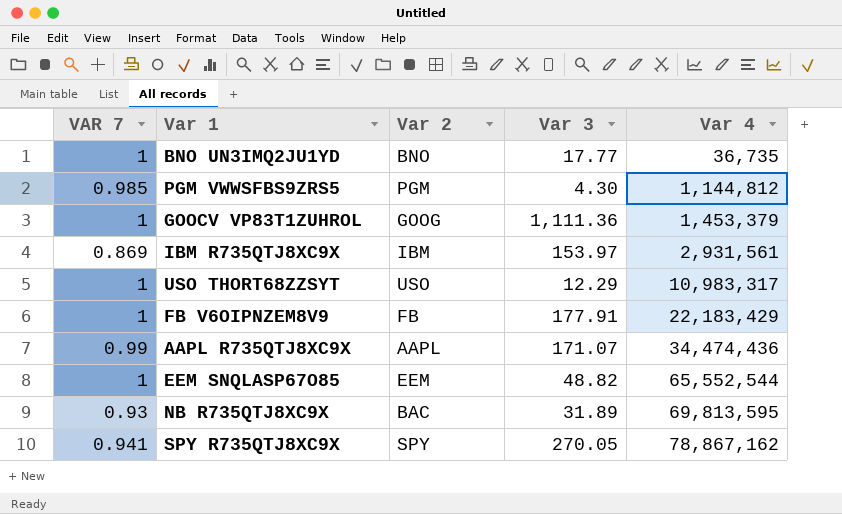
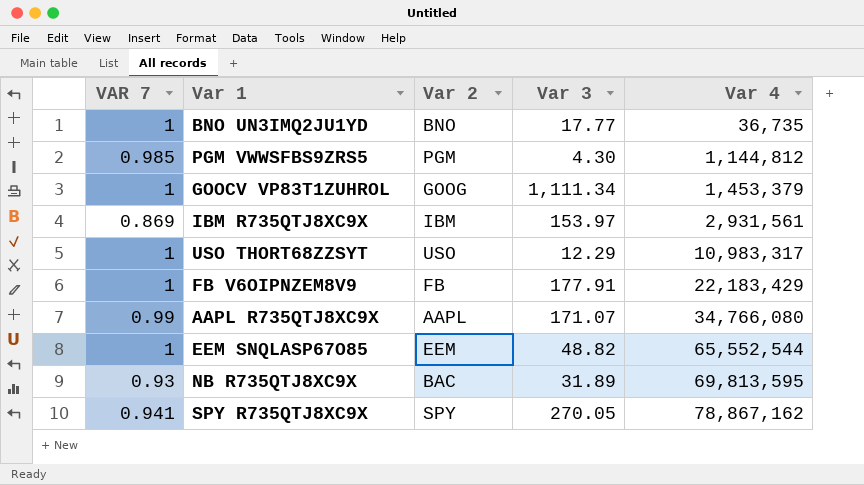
GOOCV VP83T1ZUHROL | Var 3: 1,111.36 -> 1,111.34
AAPL R735QTJ8XC9X | Var 4: 34,474,436 -> 34,766,080

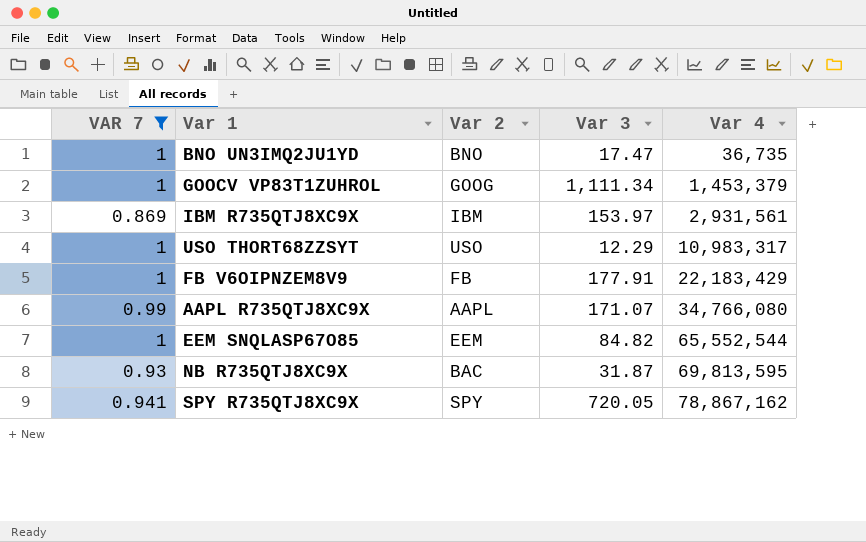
filter: none -> VAR 7 != 0.985
BNO UN3IMQ2JU1YD | Var 3: 17.77 -> 17.47
EEM SNQLASP67O85 | Var 3: 48.82 -> 84.82
NB R735QTJ8XC9X | Var 3: 31.89 -> 31.87
SPY R735QTJ8XC9X | Var 3: 270.05 -> 720.05

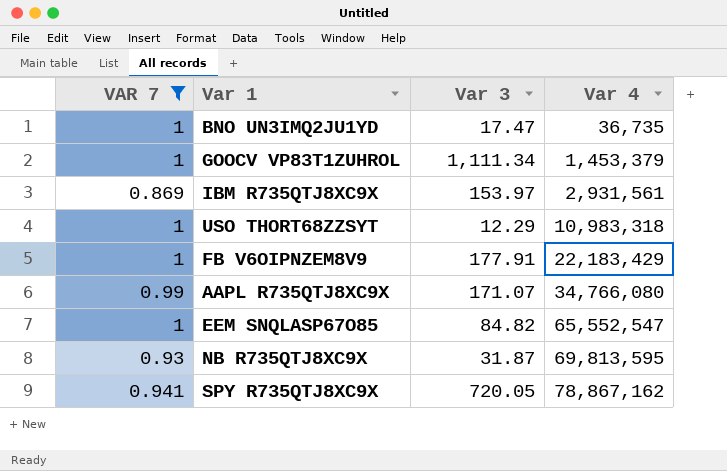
column Var 2 | position: 3 -> none
USO THORT68ZZSYT | Var 4: 10,983,317 -> 10,983,318
EEM SNQLASP67O85 | Var 4: 65,552,544 -> 65,552,547

